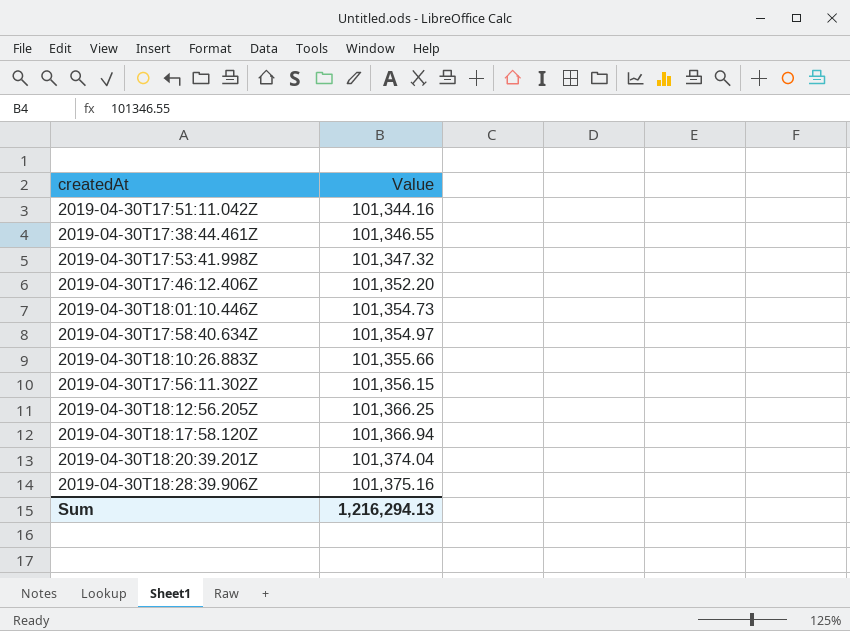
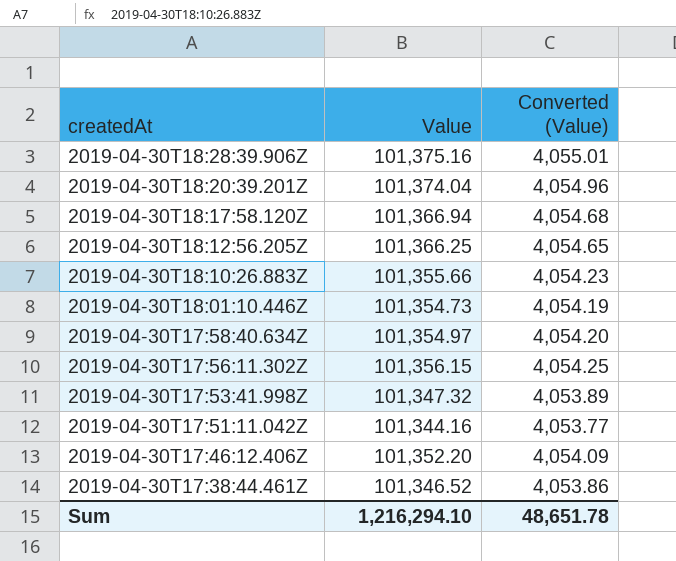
row order: Value ascending -> createdAt descending
column Converted (Value) | formula: none -> [Value] * 0.04
2019-04-30T17:38:44.461Z | Value: 101,346.55 -> 101,346.52
Sum | Value: 1,216,294.13 -> 1,216,294.10

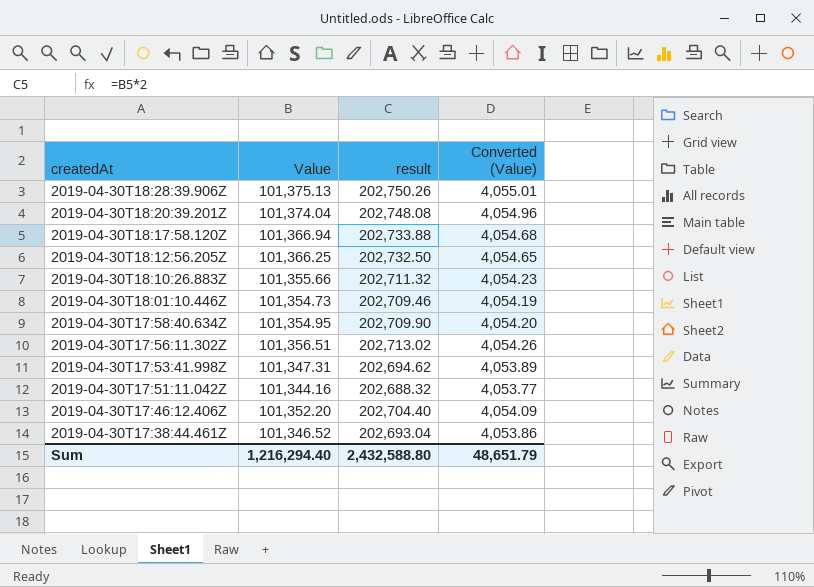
column result | formula: none -> [Value] * 2
2019-04-30T18:28:39.906Z | Value: 101,375.16 -> 101,375.13
2019-04-30T17:58:40.634Z | Value: 101,354.97 -> 101,354.95
2019-04-30T17:56:11.302Z | Value: 101,356.15 -> 101,356.51
2019-04-30T17:56:11.302Z | Converted (Value): 4,054.25 -> 4,054.26
2019-04-30T17:53:41.998Z | Value: 101,347.32 -> 101,347.31
Sum | Value: 1,216,294.10 -> 1,216,294.40
Sum | Converted (Value): 48,651.78 -> 48,651.79

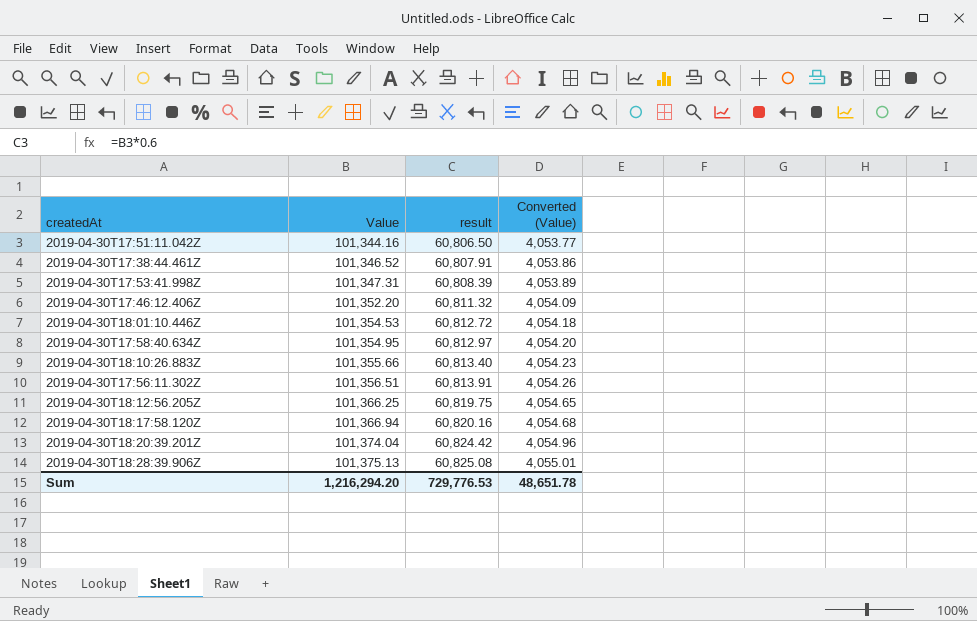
row order: createdAt descending -> Value ascending
column result | formula: [Value] * 2 -> [Value] * 0.6
2019-04-30T18:01:10.446Z | Value: 101,354.73 -> 101,354.53
2019-04-30T18:01:10.446Z | Converted (Value): 4,054.19 -> 4,054.18
Sum | Value: 1,216,294.40 -> 1,216,294.20
Sum | result: 2,432,588.80 -> 729,776.53
Sum | Converted (Value): 48,651.79 -> 48,651.78

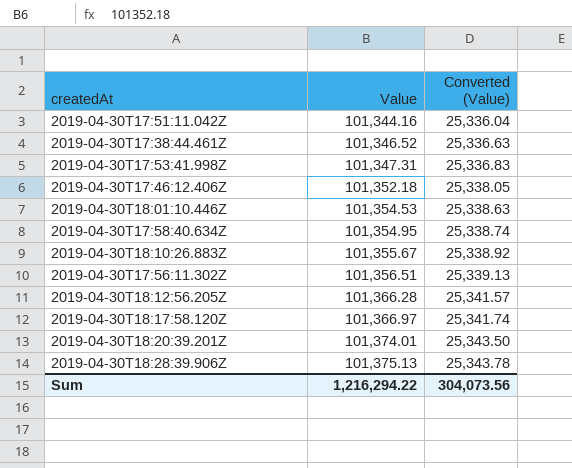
column result | formula: [Value] * 0.6 -> none
column Converted (Value) | formula: [Value] * 0.04 -> [Value] * 0.25
2019-04-30T17:46:12.406Z | Value: 101,352.20 -> 101,352.18
2019-04-30T18:10:26.883Z | Value: 101,355.66 -> 101,355.67
2019-04-30T18:12:56.205Z | Value: 101,366.25 -> 101,366.28
2019-04-30T18:17:58.120Z | Value: 101,366.94 -> 101,366.97
2019-04-30T18:20:39.201Z | Value: 101,374.04 -> 101,374.01
Sum | Value: 1,216,294.20 -> 1,216,294.22
Sum | Converted (Value): 48,651.78 -> 304,073.56

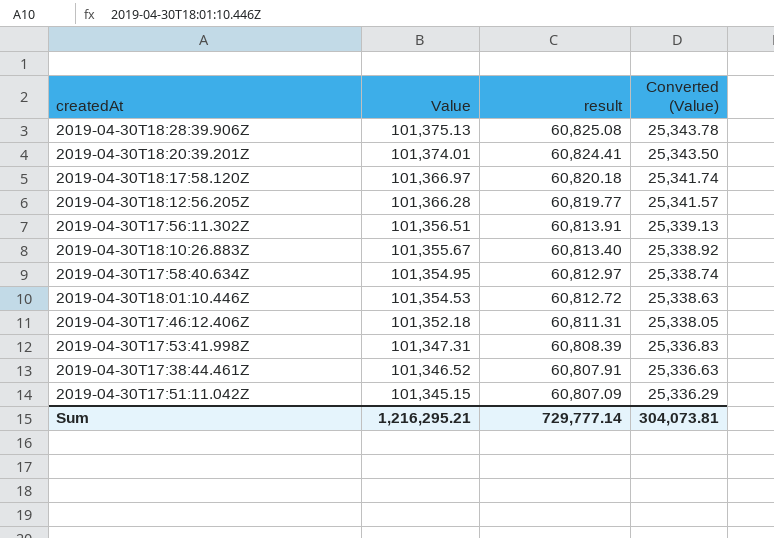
row order: Value ascending -> Value descending
column result | formula: none -> [Value] * 0.6
2019-04-30T17:51:11.042Z | Value: 101,344.16 -> 101,345.15
2019-04-30T17:51:11.042Z | Converted (Value): 25,336.04 -> 25,336.29
Sum | Value: 1,216,294.22 -> 1,216,295.21
Sum | Converted (Value): 304,073.56 -> 304,073.81

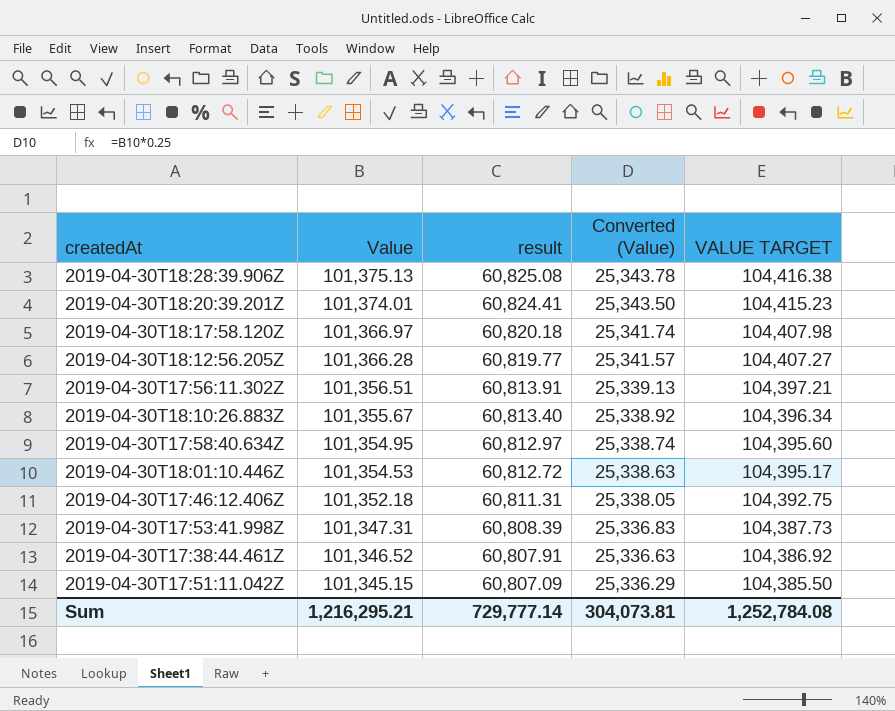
column VALUE TARGET | formula: none -> [Value] * 1.03

